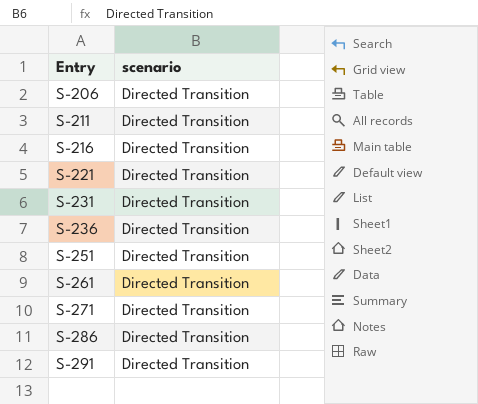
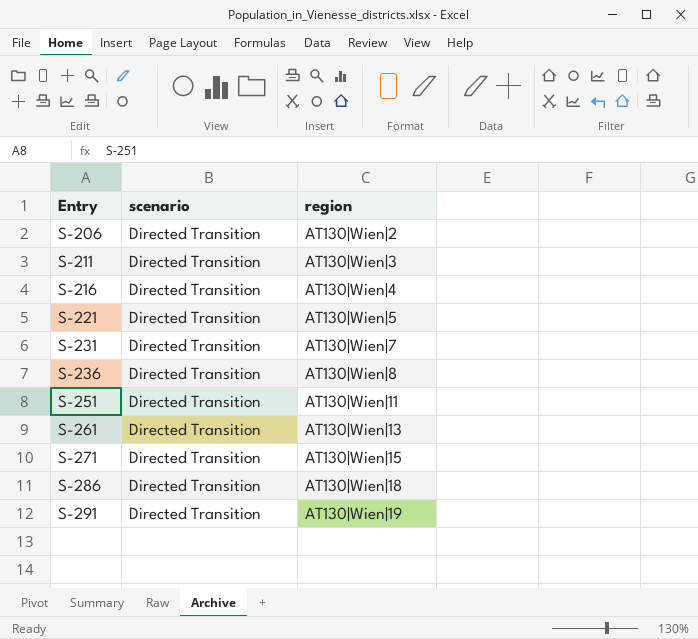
column region | position: none -> 3

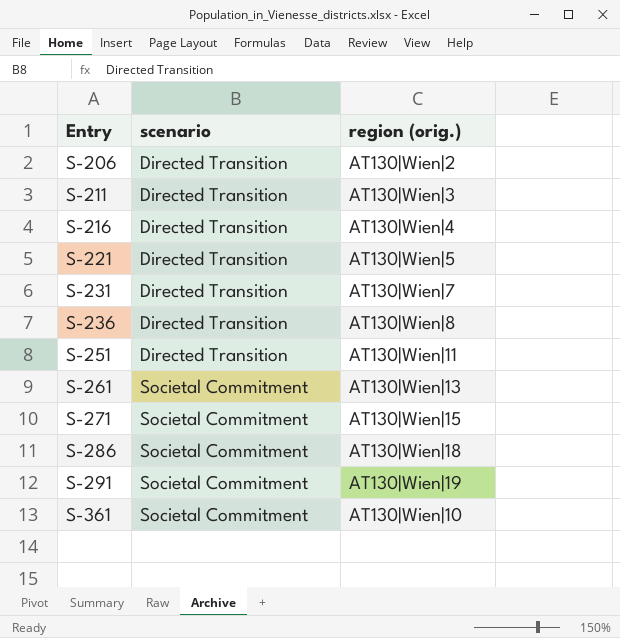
column name: region -> region (orig.)
S-261 | scenario: Directed Transition -> Societal Commitment
S-271 | scenario: Directed Transition -> Societal Commitment
S-286 | scenario: Directed Transition -> Societal Commitment
S-291 | scenario: Directed Transition -> Societal Commitment
row S-361: none -> Societal Commitment | AT130|Wien|10

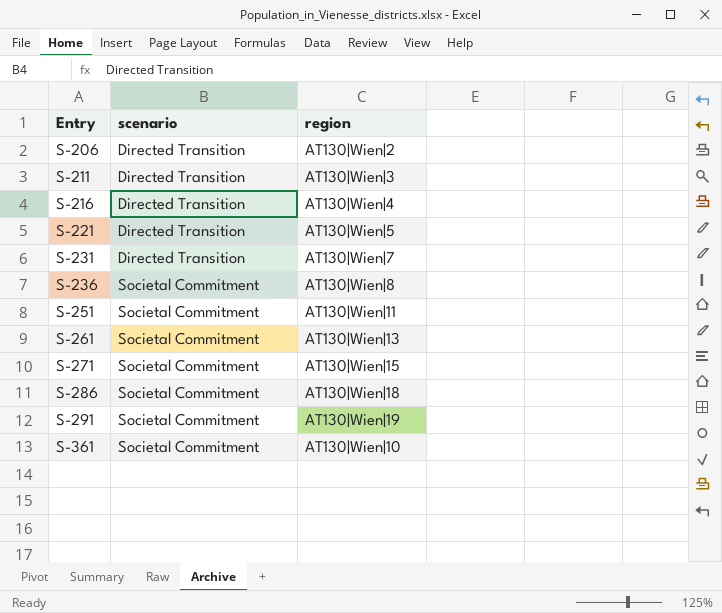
column name: region (orig.) -> region
S-236 | scenario: Directed Transition -> Societal Commitment
S-251 | scenario: Directed Transition -> Societal Commitment

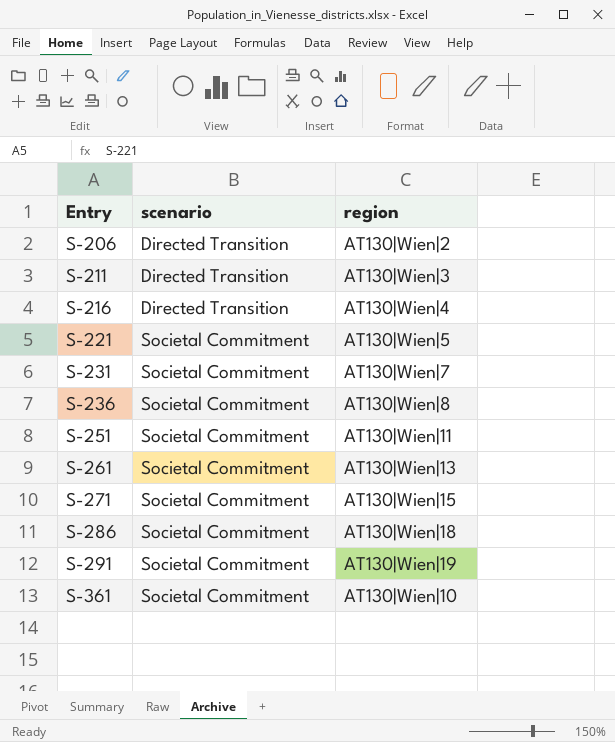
S-221 | scenario: Directed Transition -> Societal Commitment
S-231 | scenario: Directed Transition -> Societal Commitment

